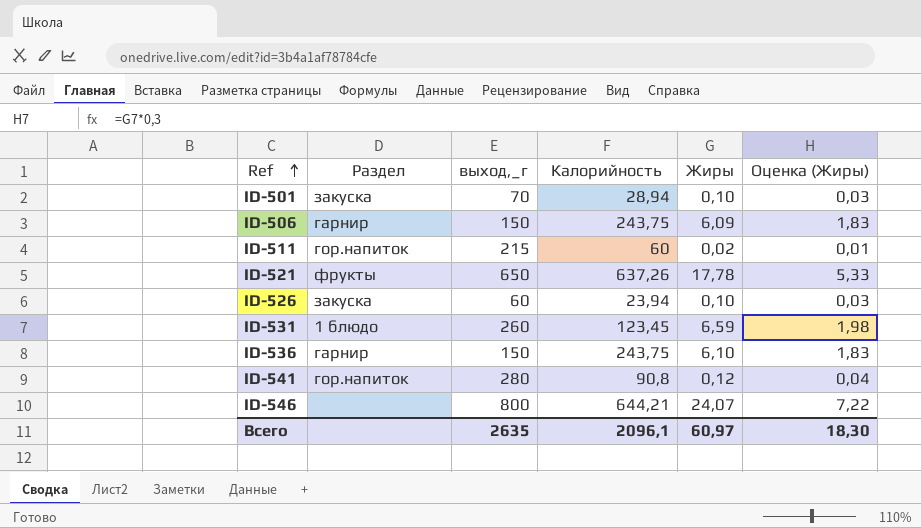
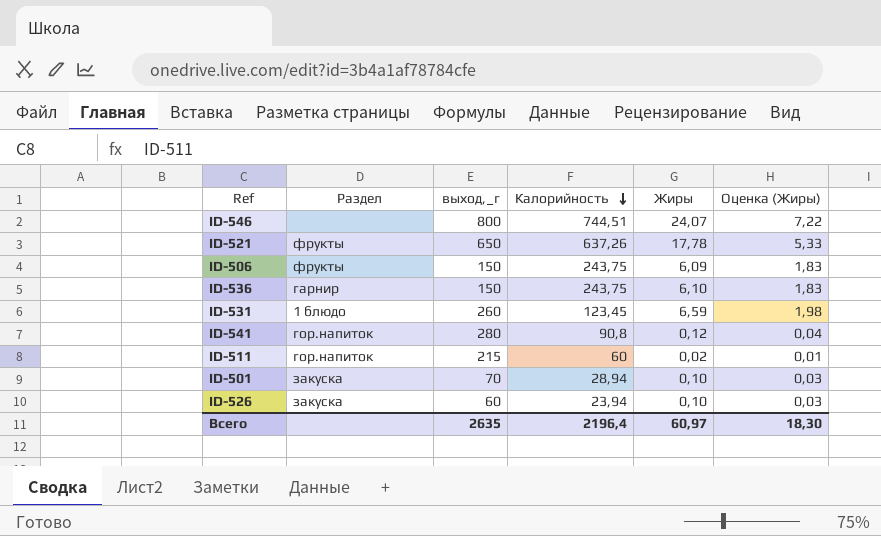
row order: Ref ascending -> Калорийность descending
ID-546 | Калорийность: 644,21 -> 744,51
ID-506 | Раздел: гарнир -> фрукты
Всего | Калорийность: 2096,1 -> 2196,4

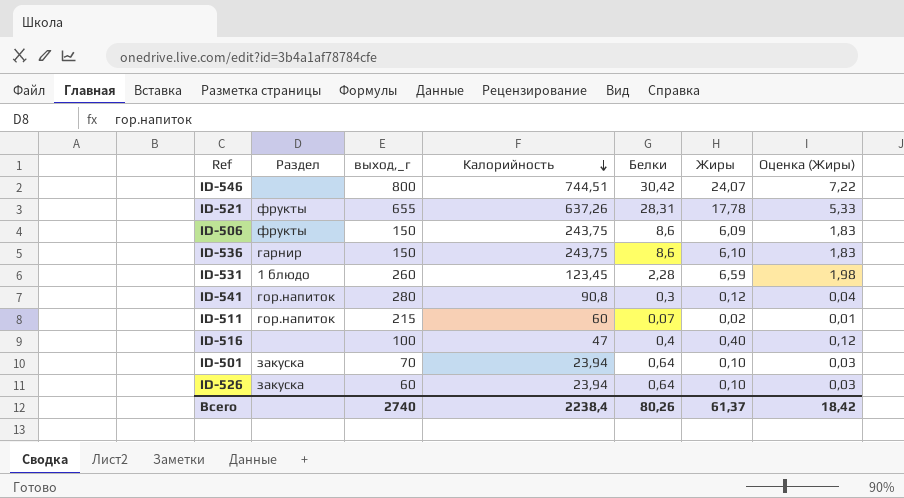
column Белки | position: none -> 5
ID-521 | выход,_г: 650 -> 655
row ID-516: none -> none | 100 | 47 | 0,4 | 0,40 | 0,12
ID-501 | Калорийность: 28,94 -> 23,94
Всего | выход,_г: 2635 -> 2740
Всего | Калорийность: 2196,4 -> 2238,4
Всего | Жиры: 60,97 -> 61,37
Всего | Оценка (Жиры): 18,30 -> 18,42

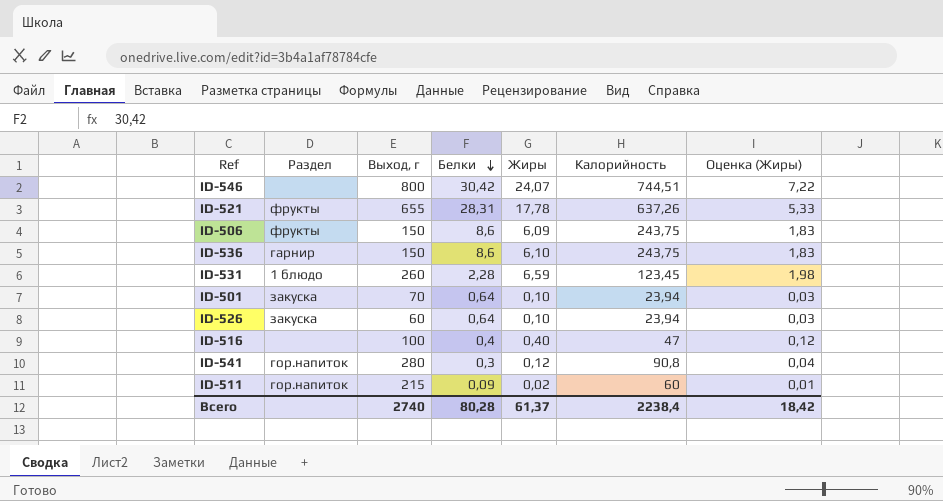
row order: Калорийность descending -> Белки descending
column name: выход,_г -> Выход, г
column Калорийность | position: 4 -> 6
ID-511 | Белки: 0,07 -> 0,09
Всего | Белки: 80,26 -> 80,28

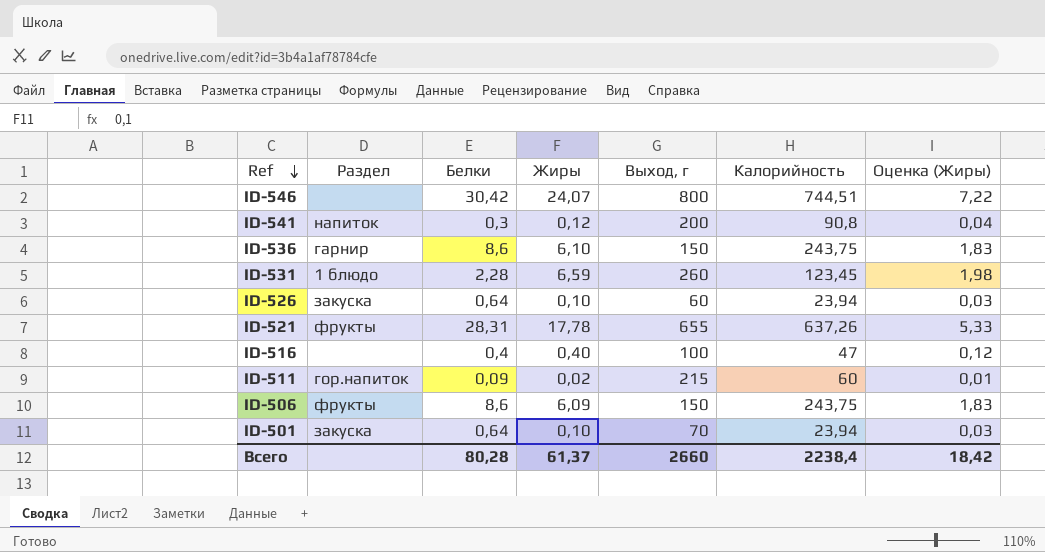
row order: Белки descending -> Ref descending
column Выход, г | position: 3 -> 5
ID-541 | Раздел: гор.напиток -> напиток
ID-541 | Выход, г: 280 -> 200
Всего | Выход, г: 2740 -> 2660

